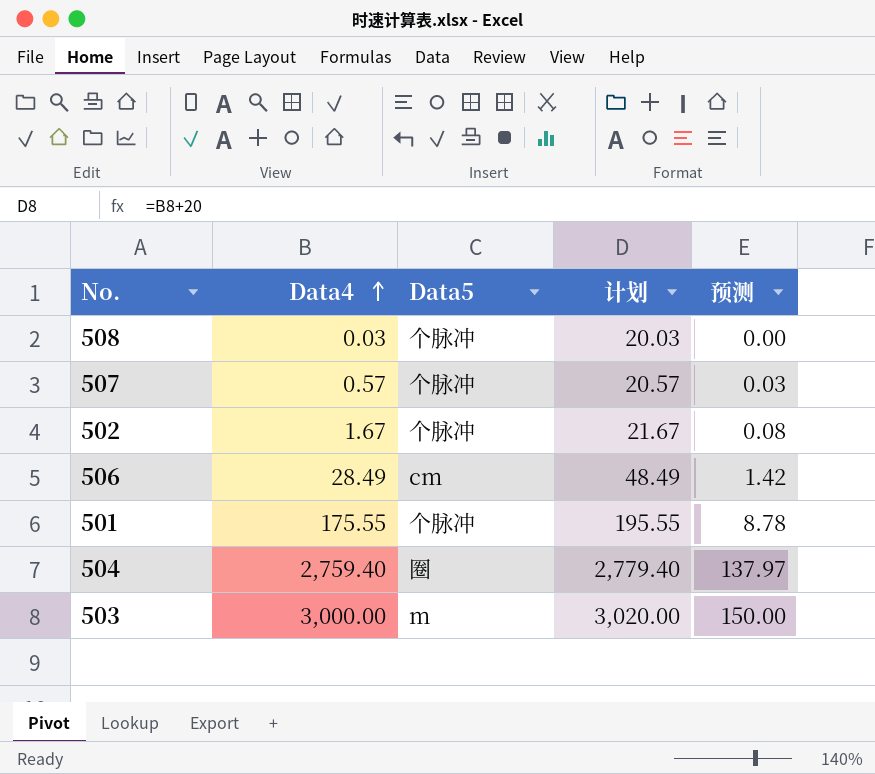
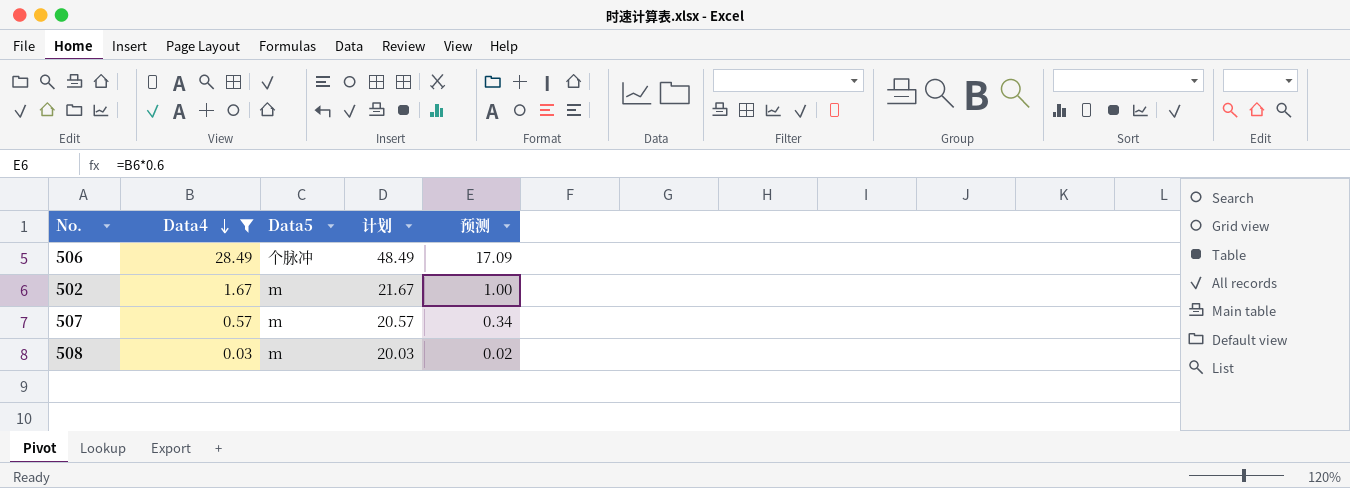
filter: none -> Data4 <= 28.49
row order: Data4 ascending -> Data4 descending
column 预测 | formula: [Data4] * 0.05 -> [Data4] * 0.6
506 | Data5: cm -> 个脉冲
502 | Data5: 个脉冲 -> m
507 | Data5: 个脉冲 -> m
508 | Data5: 个脉冲 -> m

